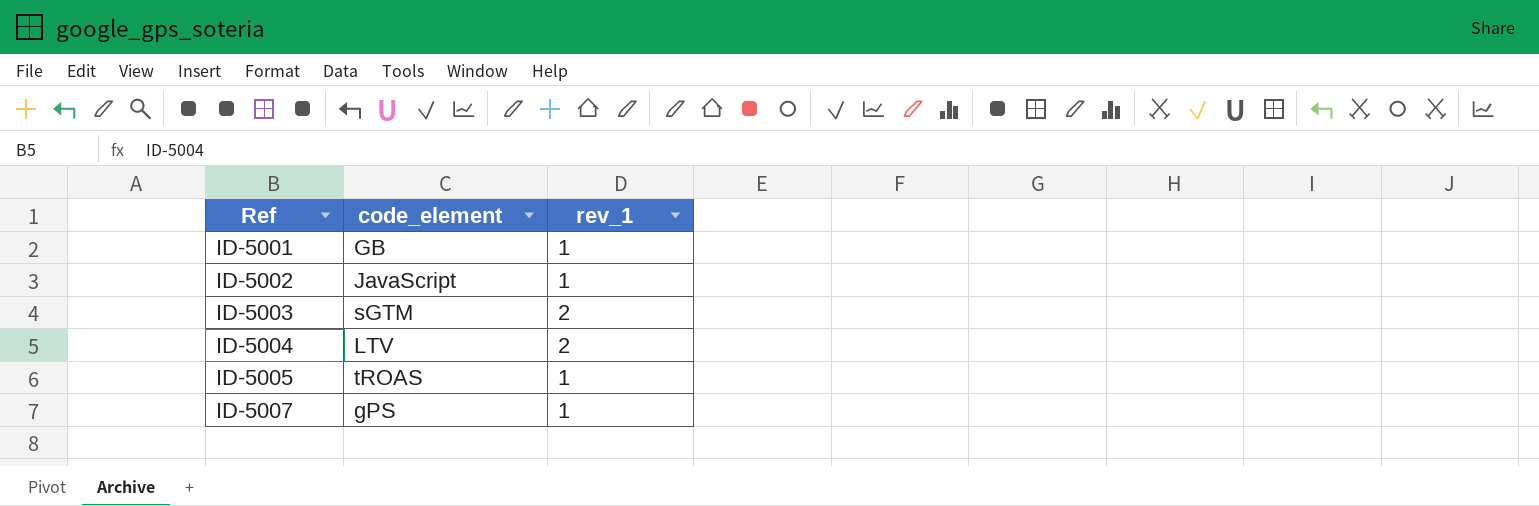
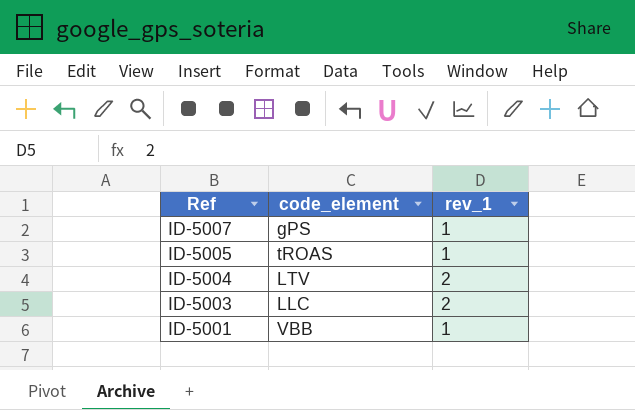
row order: Ref ascending -> Ref descending
row ID-5002: JavaScript | 1 -> none
ID-5003 | code_element: sGTM -> LLC
ID-5001 | code_element: GB -> VBB

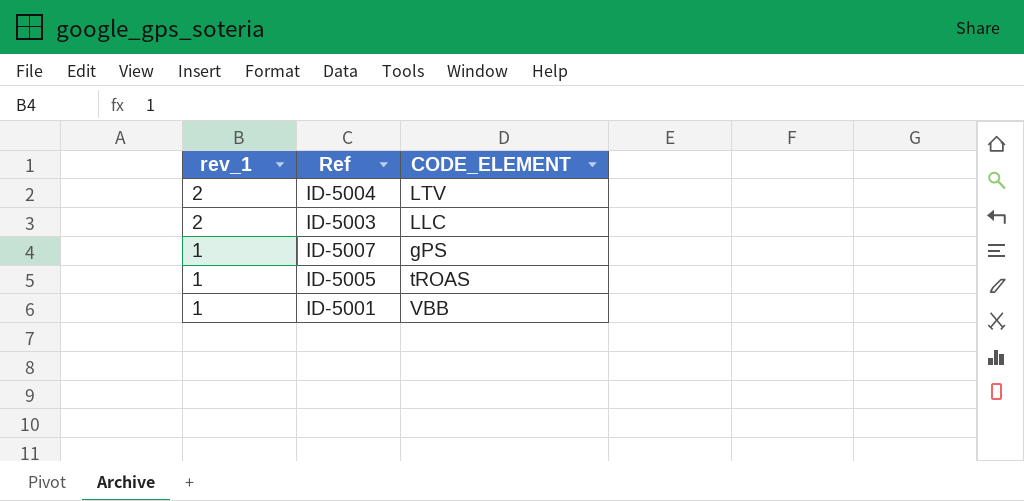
row order: Ref descending -> rev_1 descending
column rev_1 | position: 3 -> 1
column name: code_element -> CODE_ELEMENT

